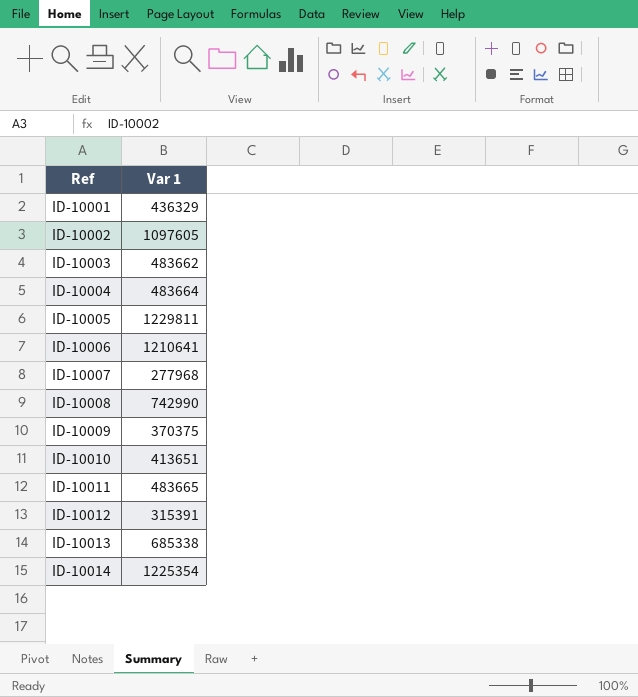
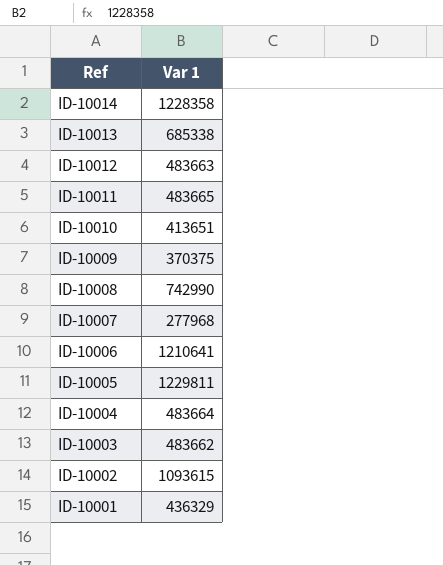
row order: Ref ascending -> Ref descending
ID-10014 | Var 1: 1225354 -> 1228358
ID-10012 | Var 1: 315391 -> 483663
ID-10002 | Var 1: 1097605 -> 1093615

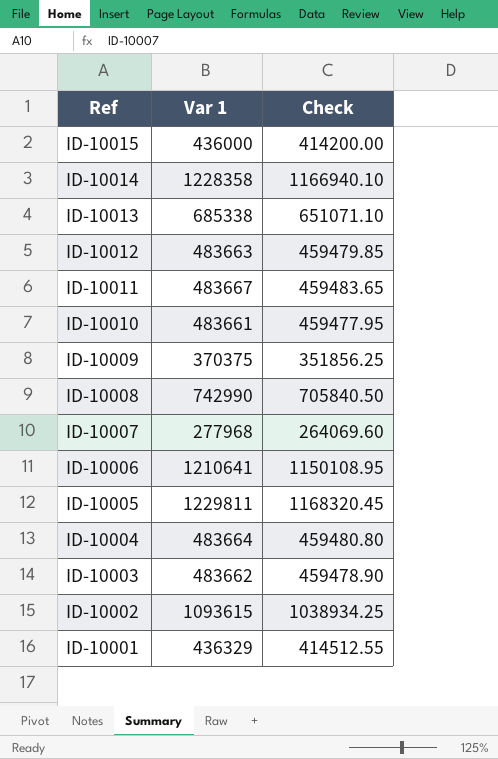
column Check | formula: none -> [Var 1] * 0.95
row ID-10015: none -> 436000 | 414200.00
ID-10011 | Var 1: 483665 -> 483667
ID-10010 | Var 1: 413651 -> 483661

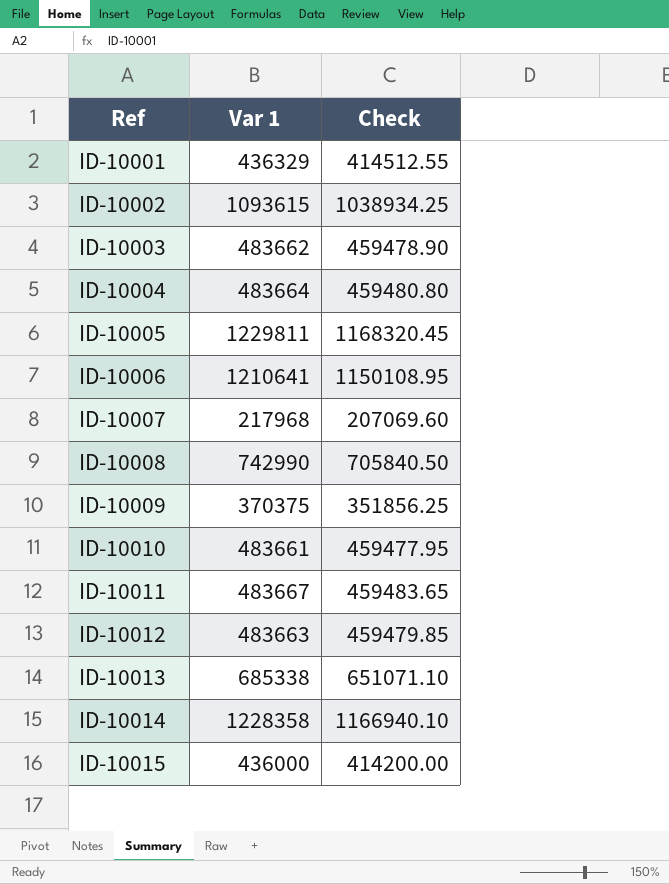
row order: Ref descending -> Ref ascending
ID-10007 | Var 1: 277968 -> 217968
ID-10007 | Check: 264069.60 -> 207069.60

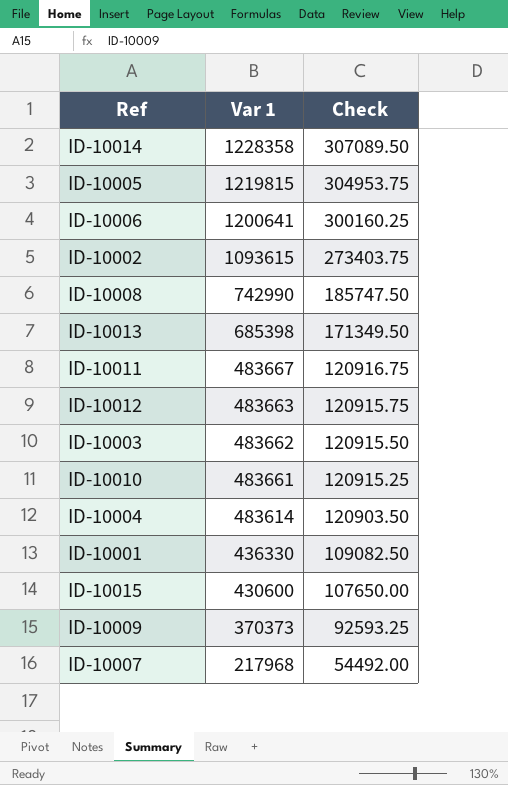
row order: Ref ascending -> Var 1 descending
column Check | formula: [Var 1] * 0.95 -> [Var 1] * 0.25
ID-10005 | Var 1: 1229811 -> 1219815
ID-10006 | Var 1: 1210641 -> 1200641
ID-10013 | Var 1: 685338 -> 685398
ID-10004 | Var 1: 483664 -> 483614
ID-10001 | Var 1: 436329 -> 436330
ID-10015 | Var 1: 436000 -> 430600
ID-10009 | Var 1: 370375 -> 370373

